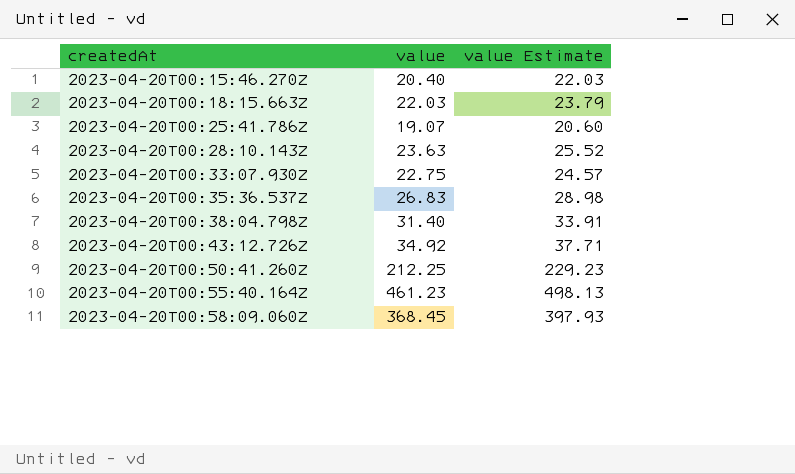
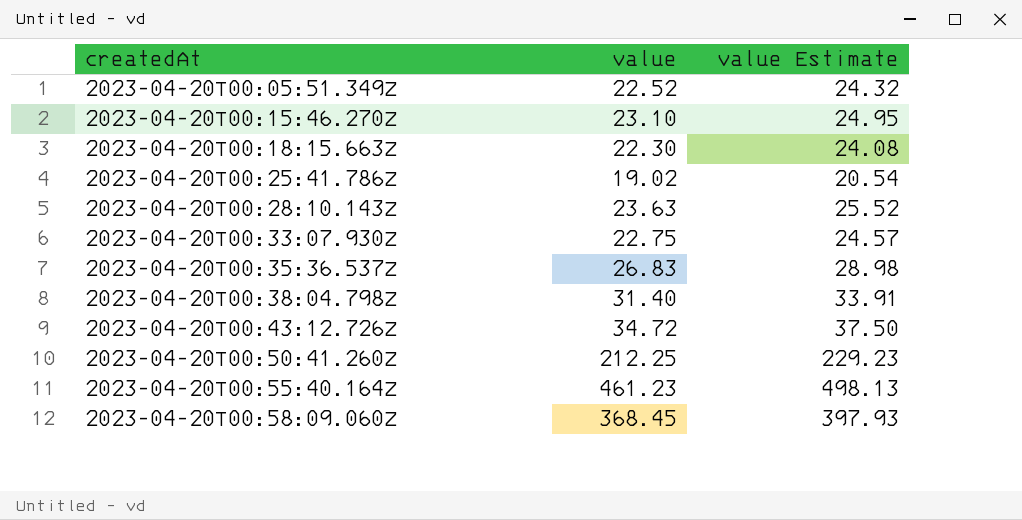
row 2023-04-20T00:05:51.349Z: none -> 22.52 | 24.32
2023-04-20T00:15:46.270Z | value: 20.40 -> 23.10
2023-04-20T00:15:46.270Z | value Estimate: 22.03 -> 24.95
2023-04-20T00:18:15.663Z | value: 22.03 -> 22.30
2023-04-20T00:18:15.663Z | value Estimate: 23.79 -> 24.08
2023-04-20T00:25:41.786Z | value: 19.07 -> 19.02
2023-04-20T00:25:41.786Z | value Estimate: 20.60 -> 20.54
2023-04-20T00:43:12.726Z | value: 34.92 -> 34.72
2023-04-20T00:43:12.726Z | value Estimate: 37.71 -> 37.50

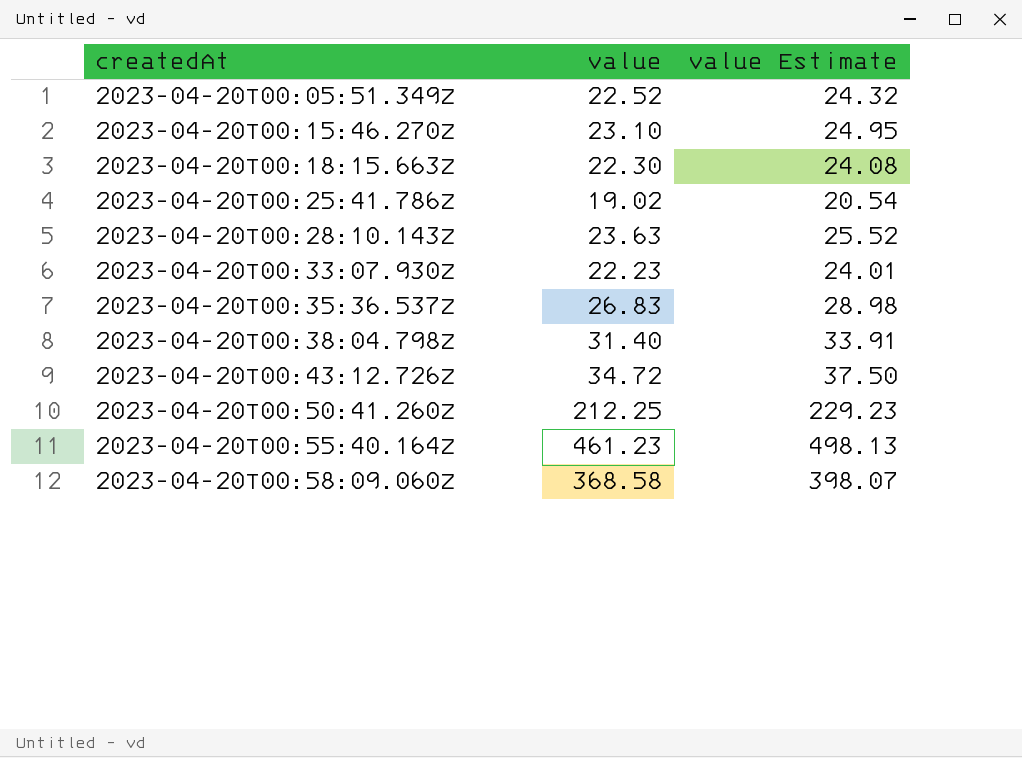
2023-04-20T00:33:07.930Z | value: 22.75 -> 22.23
2023-04-20T00:33:07.930Z | value Estimate: 24.57 -> 24.01
2023-04-20T00:58:09.060Z | value: 368.45 -> 368.58
2023-04-20T00:58:09.060Z | value Estimate: 397.93 -> 398.07

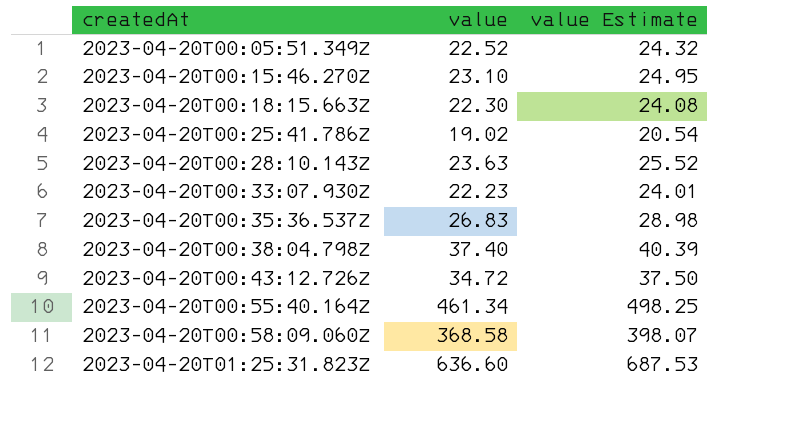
row 2023-04-20T00:50:41.260Z: 212.25 | 229.23 -> none
2023-04-20T00:38:04.798Z | value: 31.40 -> 37.40
2023-04-20T00:38:04.798Z | value Estimate: 33.91 -> 40.39
2023-04-20T00:55:40.164Z | value: 461.23 -> 461.34
2023-04-20T00:55:40.164Z | value Estimate: 498.13 -> 498.25
row 2023-04-20T01:25:31.823Z: none -> 636.60 | 687.53

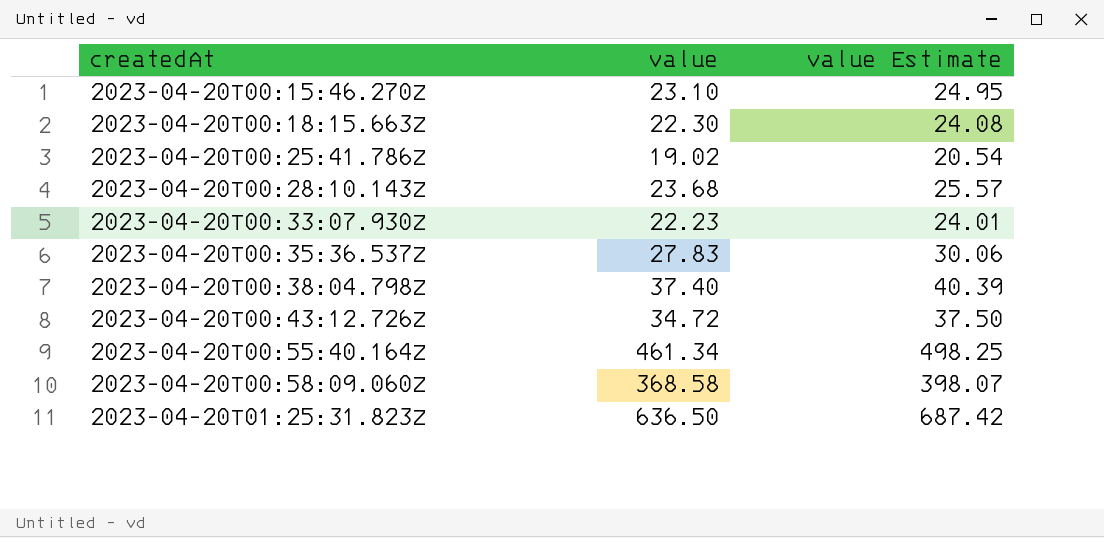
row 2023-04-20T00:05:51.349Z: 22.52 | 24.32 -> none
2023-04-20T00:28:10.143Z | value: 23.63 -> 23.68
2023-04-20T00:28:10.143Z | value Estimate: 25.52 -> 25.57
2023-04-20T00:35:36.537Z | value: 26.83 -> 27.83
2023-04-20T00:35:36.537Z | value Estimate: 28.98 -> 30.06
2023-04-20T01:25:31.823Z | value: 636.60 -> 636.50
2023-04-20T01:25:31.823Z | value Estimate: 687.53 -> 687.42

